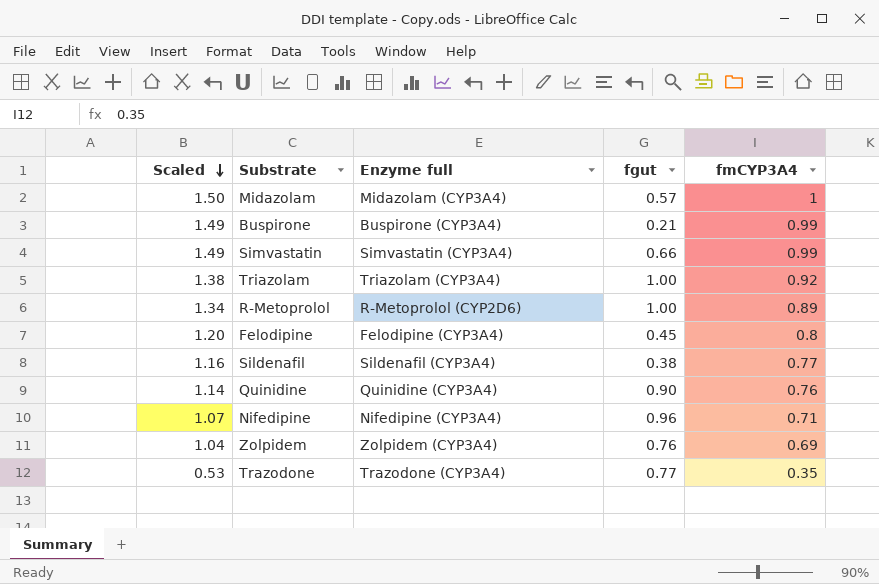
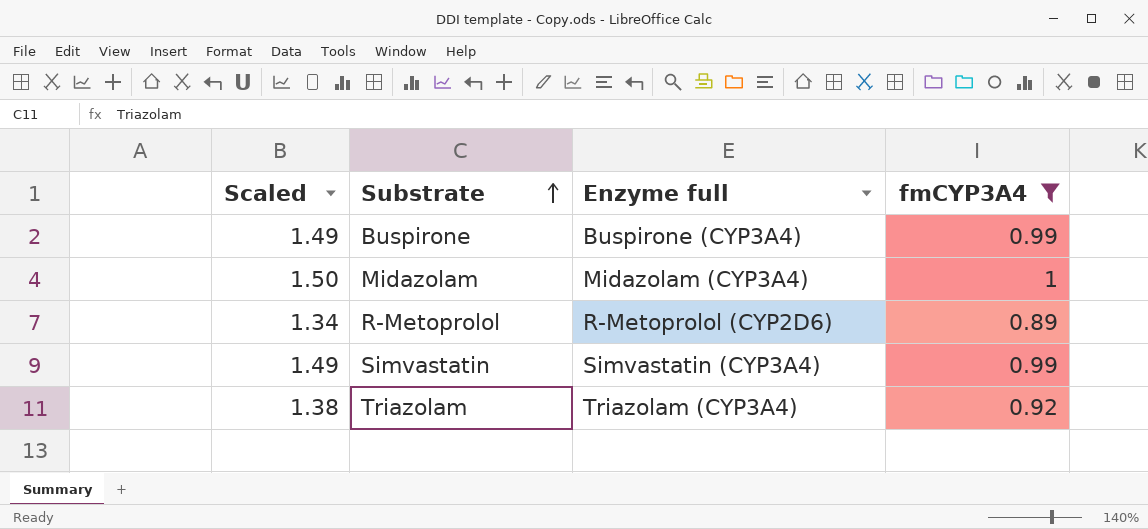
filter: none -> fmCYP3A4 >= 0.89
row order: Scaled descending -> Substrate ascending
column fgut | position: 4 -> none

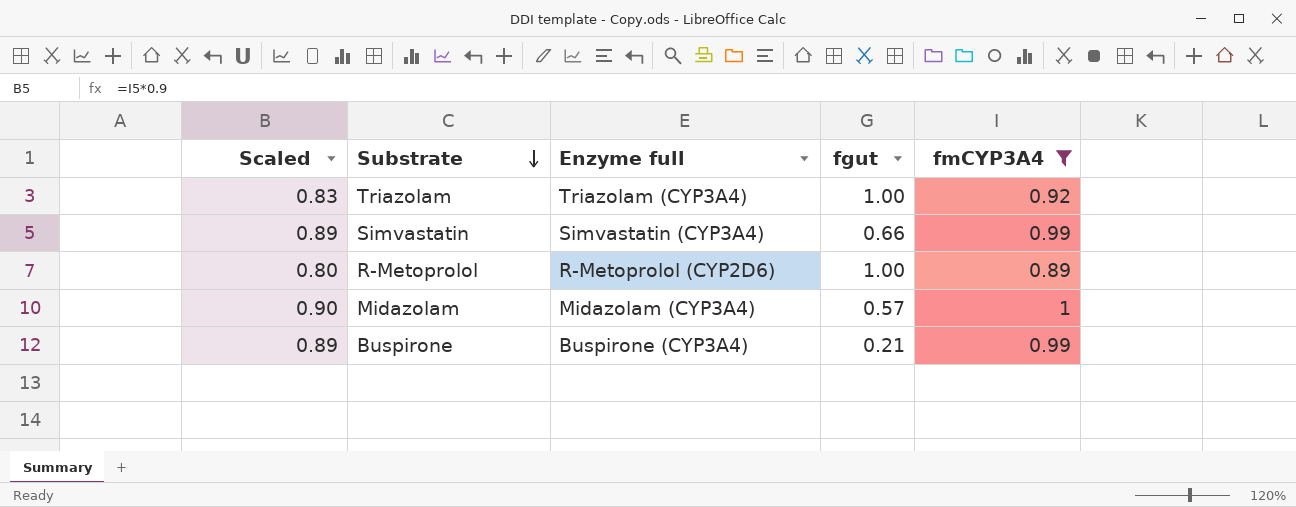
row order: Substrate ascending -> Substrate descending
column Scaled | formula: [fmCYP3A4] * 1.5 -> [fmCYP3A4] * 0.9
column fgut | position: none -> 4

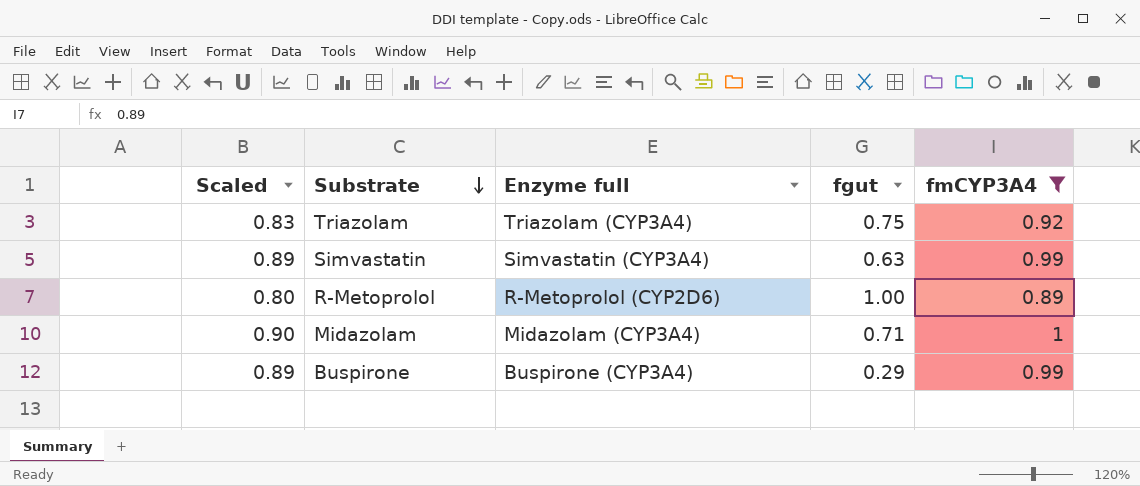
Triazolam | fgut: 1.00 -> 0.75
Simvastatin | fgut: 0.66 -> 0.63
Midazolam | fgut: 0.57 -> 0.71
Buspirone | fgut: 0.21 -> 0.29

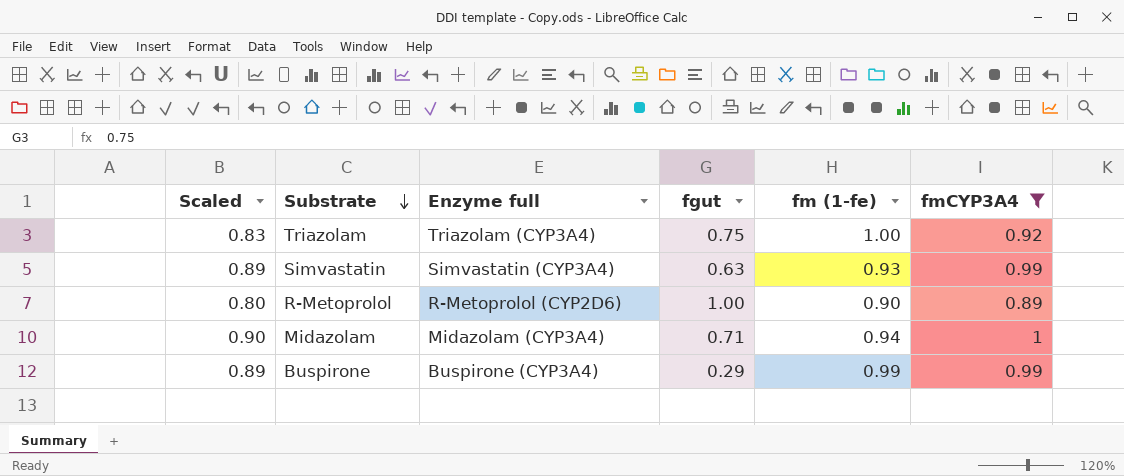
column fm (1-fe) | position: none -> 5

